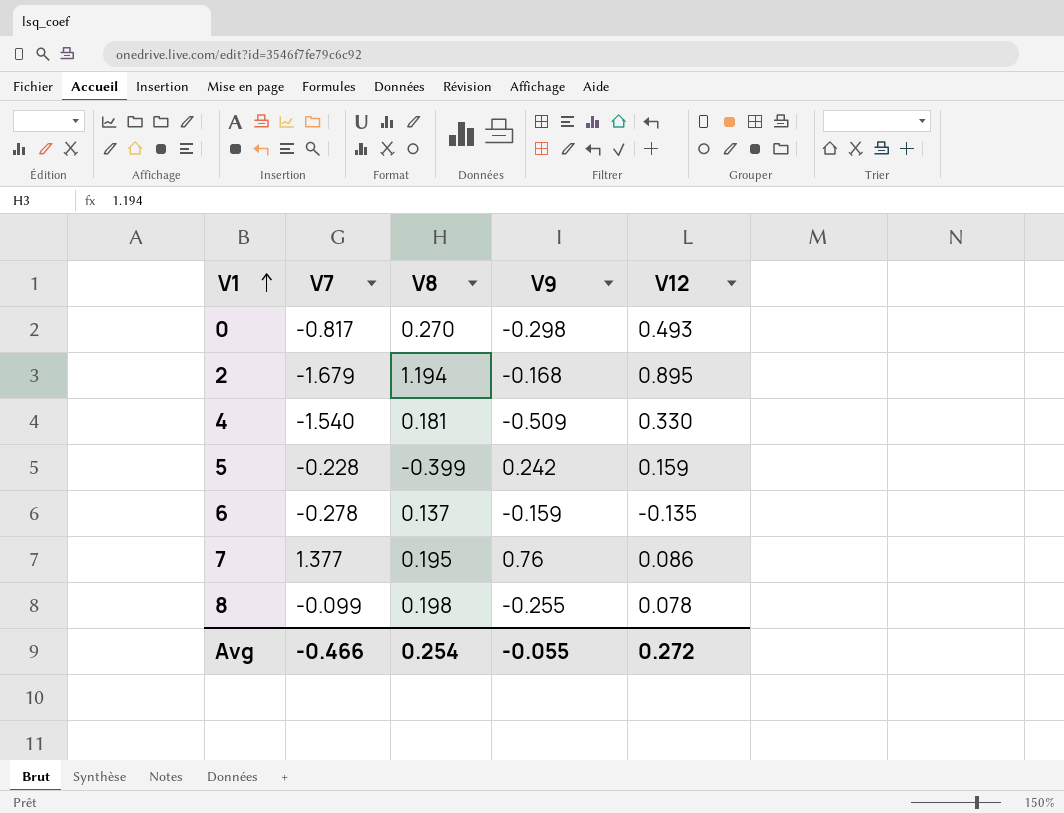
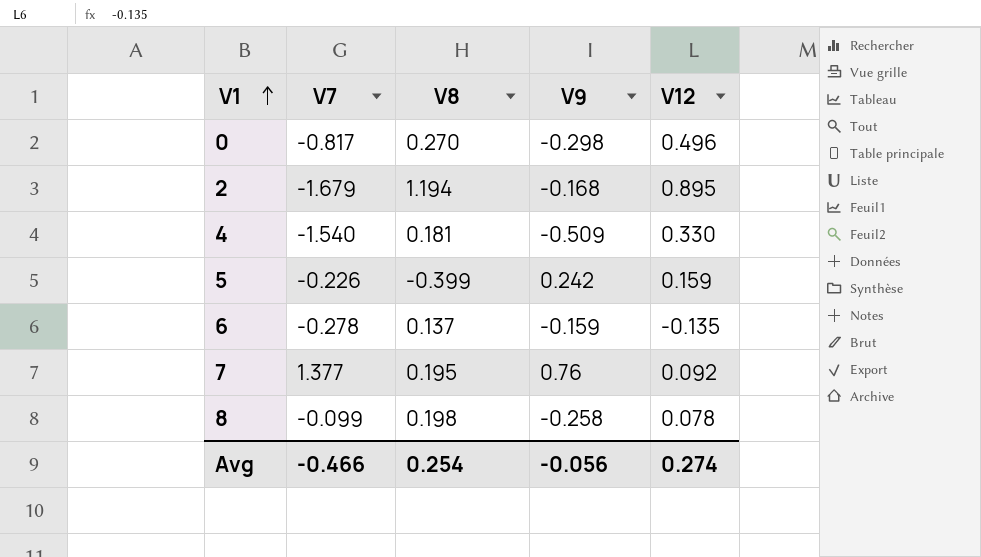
0 | V12: 0.493 -> 0.496
5 | V7: -0.228 -> -0.226
7 | V12: 0.086 -> 0.092
8 | V9: -0.255 -> -0.258
Avg | V9: -0.055 -> -0.056
Avg | V12: 0.272 -> 0.274

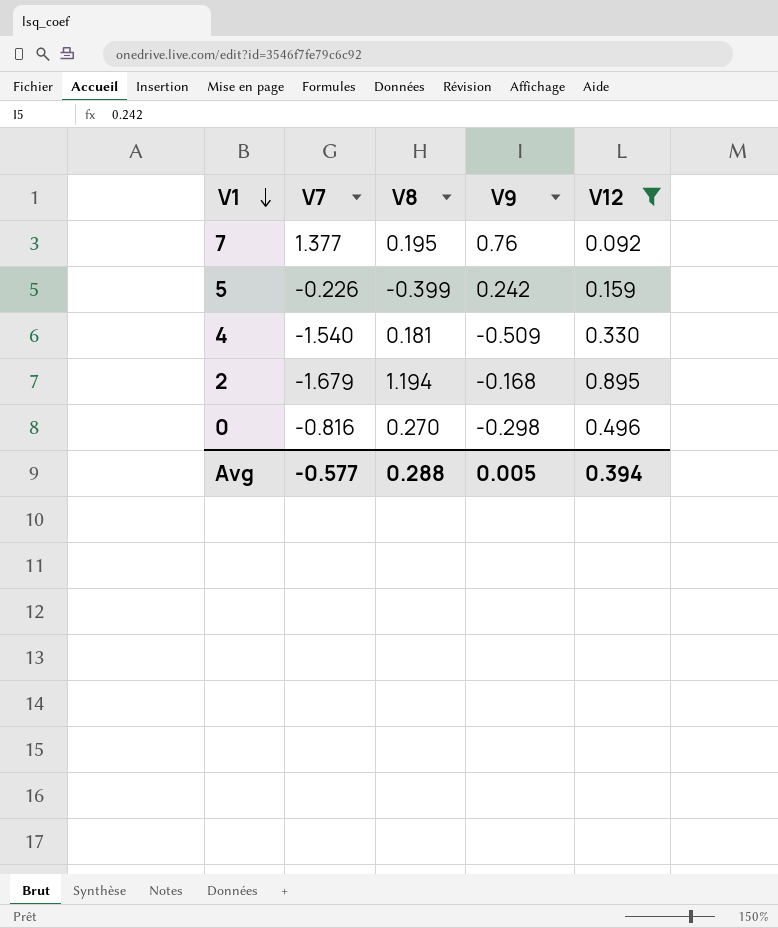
filter: none -> V12 >= 0.092
row order: V1 ascending -> V1 descending
0 | V7: -0.817 -> -0.816
Avg | V7: -0.466 -> -0.577
Avg | V8: 0.254 -> 0.288
Avg | V9: -0.056 -> 0.005
Avg | V12: 0.274 -> 0.394

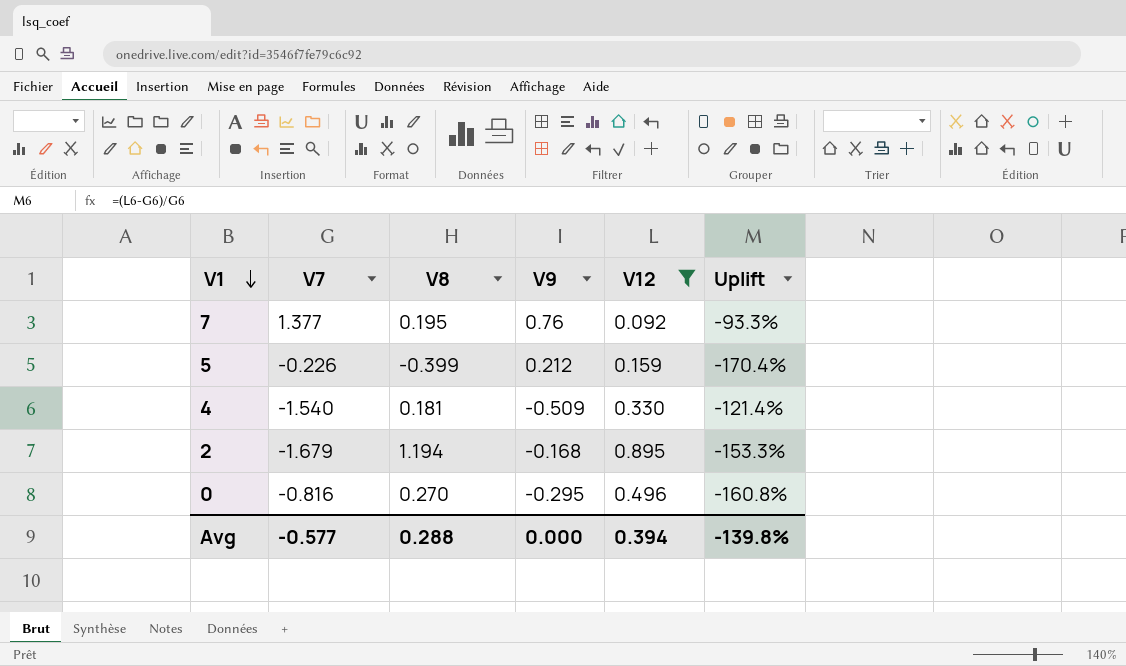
column Uplift | formula: none -> ([V12] - [V7]) / [V7]
5 | V9: 0.242 -> 0.212
0 | V9: -0.298 -> -0.295
Avg | V9: 0.005 -> 0.000

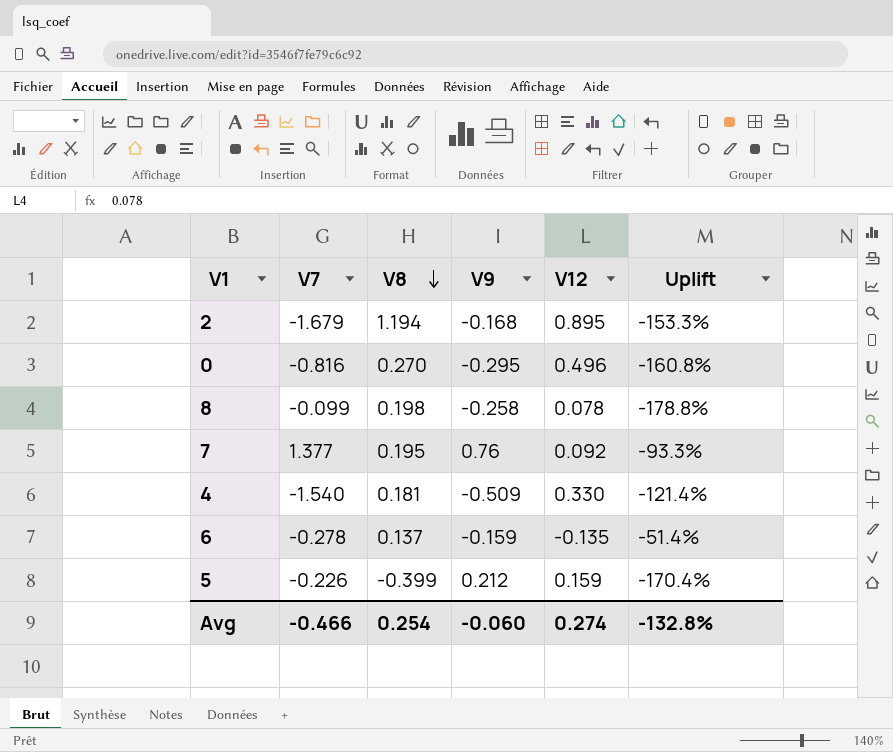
filter: V12 >= 0.092 -> none
row order: V1 descending -> V8 descending
Avg | V7: -0.577 -> -0.466
Avg | V8: 0.288 -> 0.254
Avg | V9: 0.000 -> -0.060
Avg | V12: 0.394 -> 0.274
Avg | Uplift: -139.8% -> -132.8%

